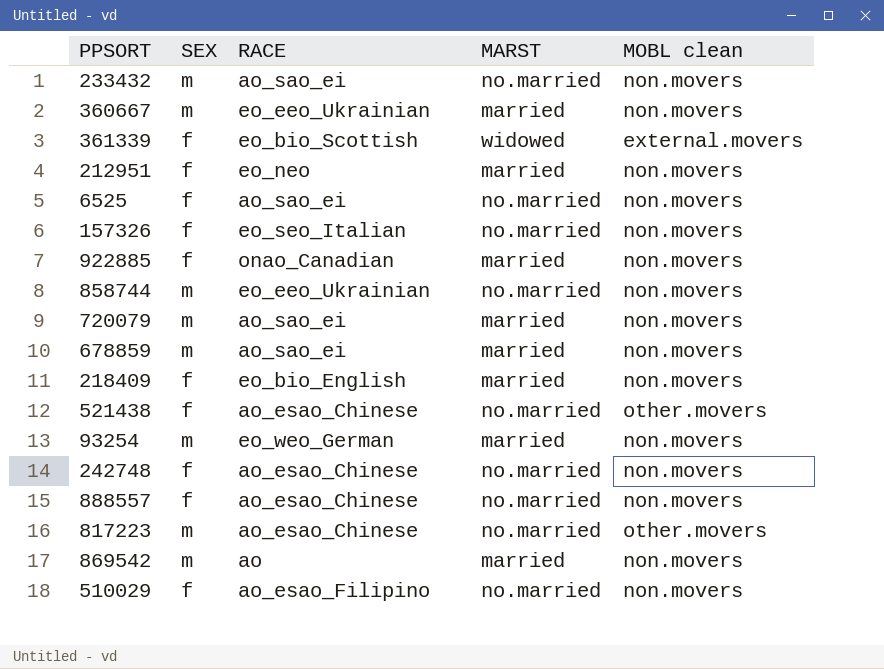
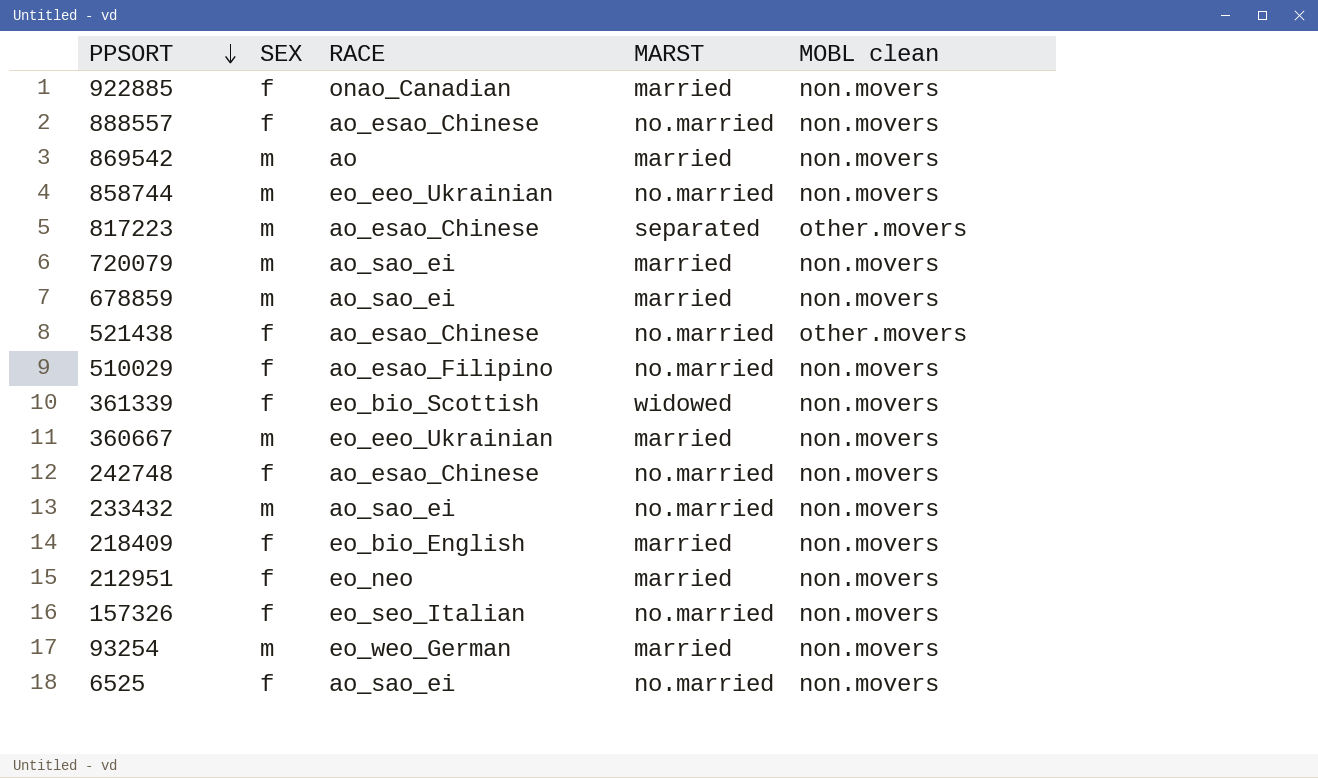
row order: none -> PPSORT descending
817223 | MARST: no.married -> separated
361339 | MOBL clean: external.movers -> non.movers

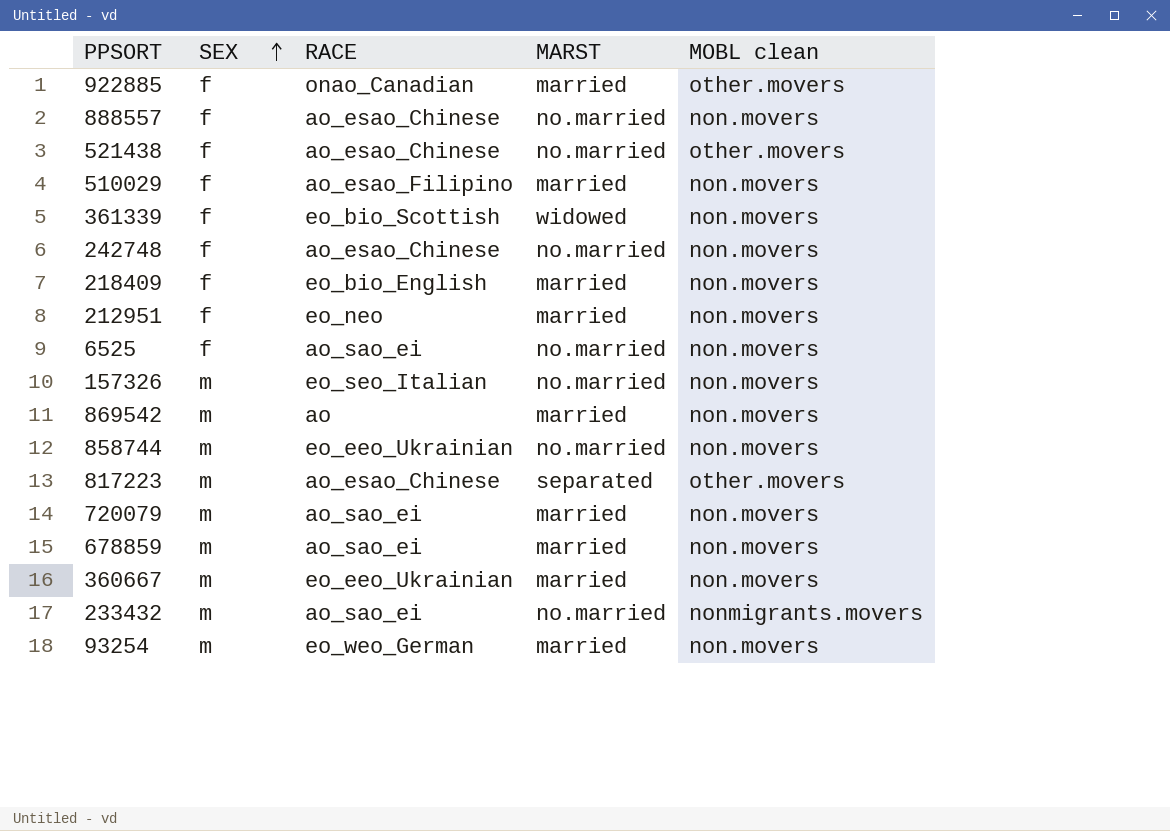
row order: PPSORT descending -> SEX ascending
922885 | MOBL clean: non.movers -> other.movers
510029 | MARST: no.married -> married
157326 | SEX: f -> m
233432 | MOBL clean: non.movers -> nonmigrants.movers

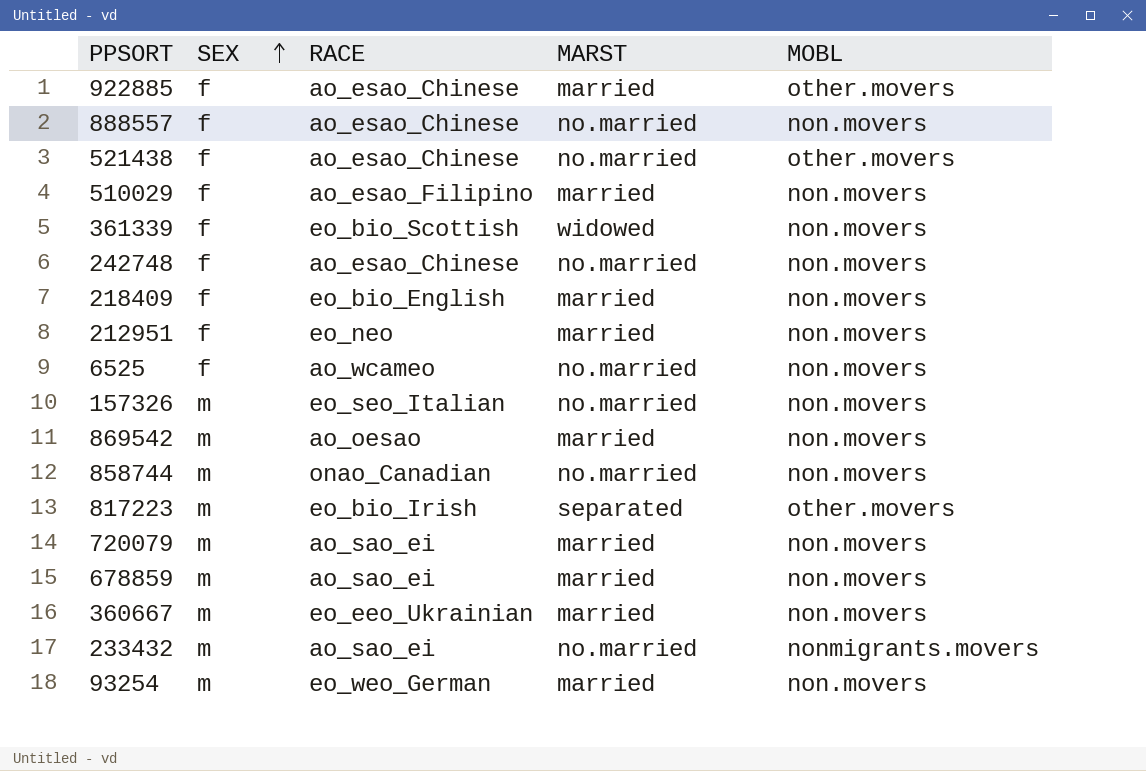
column name: MOBL clean -> MOBL
922885 | RACE: onao_Canadian -> ao_esao_Chinese
6525 | RACE: ao_sao_ei -> ao_wcameo
869542 | RACE: ao -> ao_oesao
858744 | RACE: eo_eeo_Ukrainian -> onao_Canadian
817223 | RACE: ao_esao_Chinese -> eo_bio_Irish

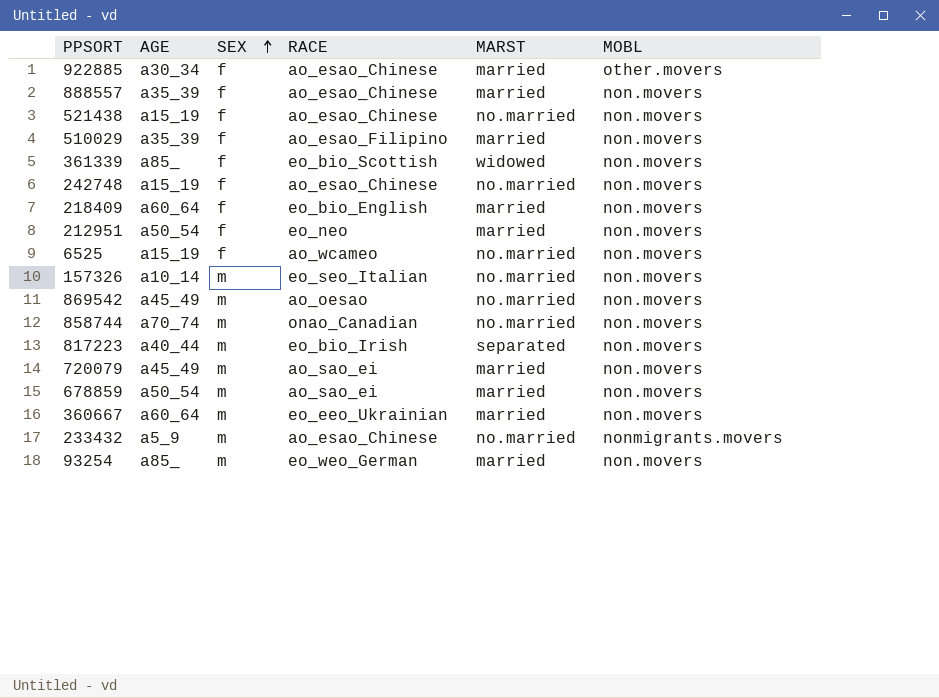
column AGE | position: none -> 2
888557 | MARST: no.married -> married
521438 | MOBL: other.movers -> non.movers
869542 | MARST: married -> no.married
817223 | MOBL: other.movers -> non.movers
233432 | RACE: ao_sao_ei -> ao_esao_Chinese

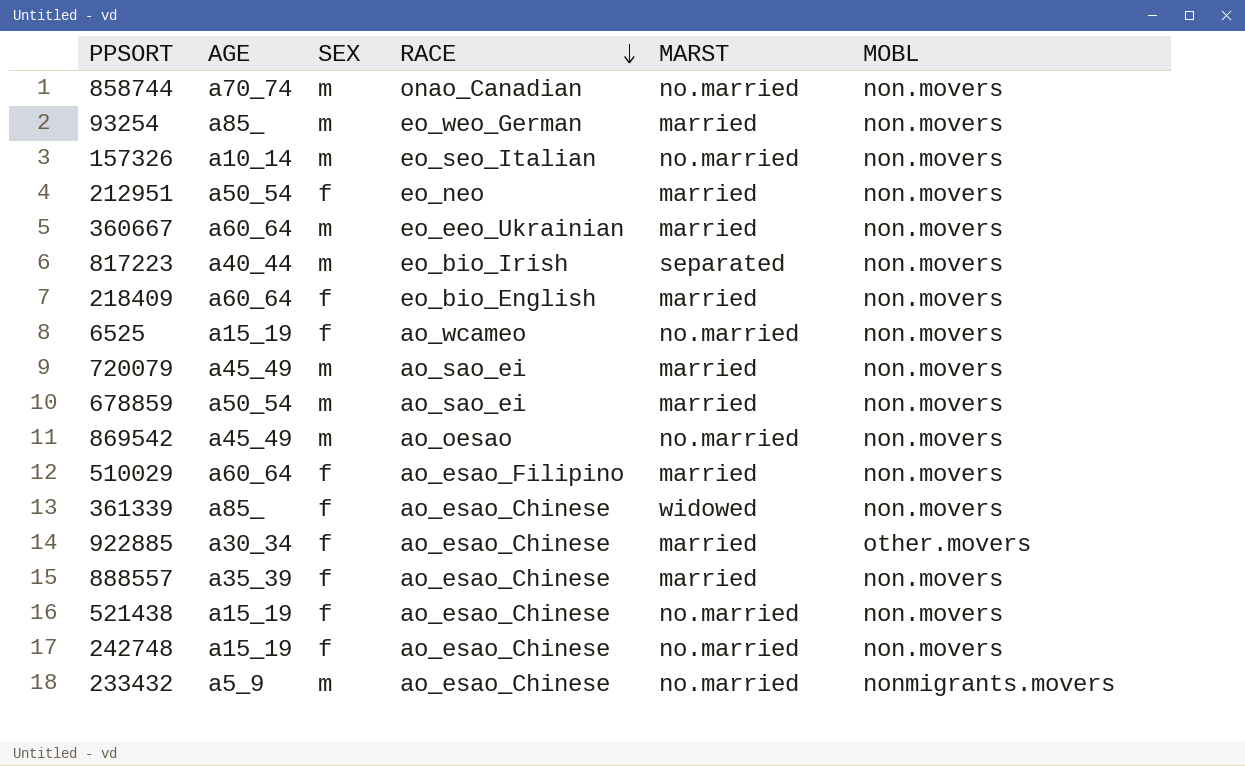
row order: SEX ascending -> RACE descending
510029 | AGE: a35_39 -> a60_64
361339 | RACE: eo_bio_Scottish -> ao_esao_Chinese

